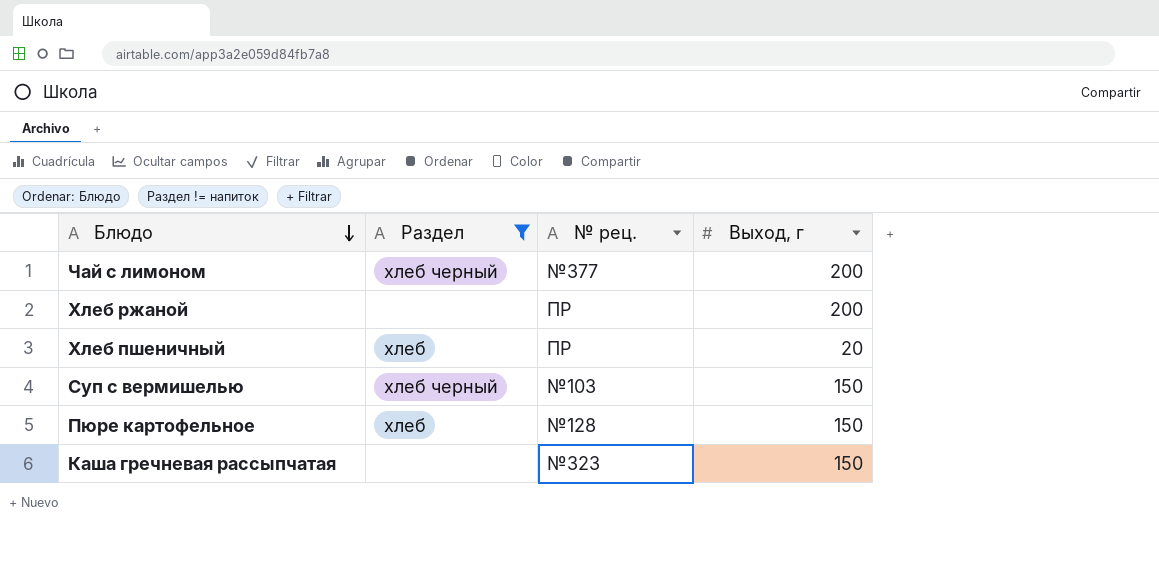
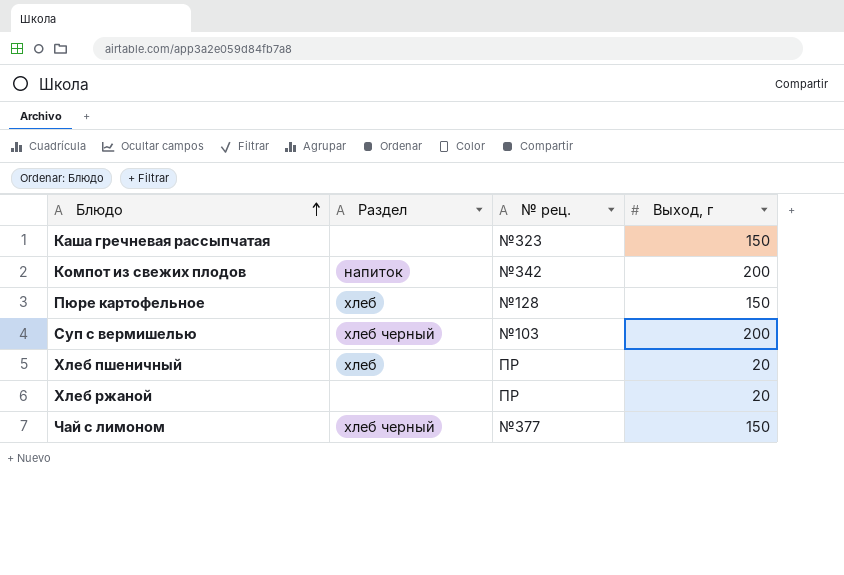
filter: Раздел != напиток -> none
row order: Блюдо descending -> Блюдо ascending
Суп с вермишелью | Выход, г: 150 -> 200
Хлеб ржаной | Выход, г: 200 -> 20
Чай с лимоном | Выход, г: 200 -> 150

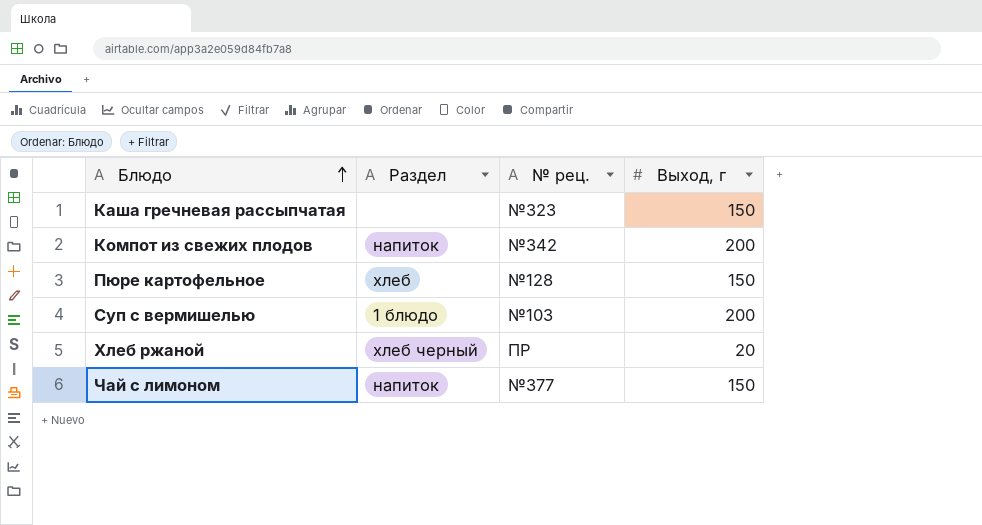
row Хлеб пшеничный: хлеб | ПР | 20 -> none
Суп с вермишелью | Раздел: хлеб черный -> 1 блюдо
Хлеб ржаной | Раздел: none -> хлеб черный
Чай с лимоном | Раздел: хлеб черный -> напиток

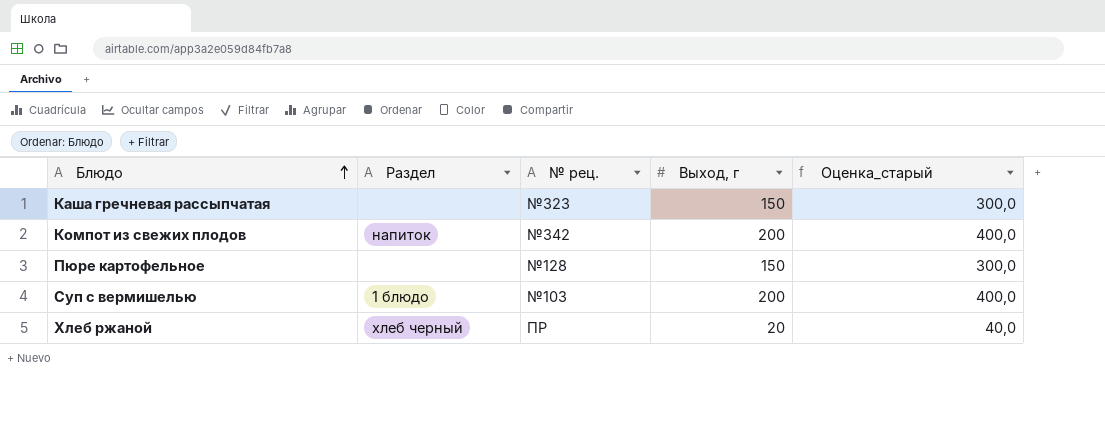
column Оценка_старый | formula: none -> [Выход, г] * 2
row Чай с лимоном: напиток | №377 | 150 -> none
Пюре картофельное | Раздел: хлеб -> none

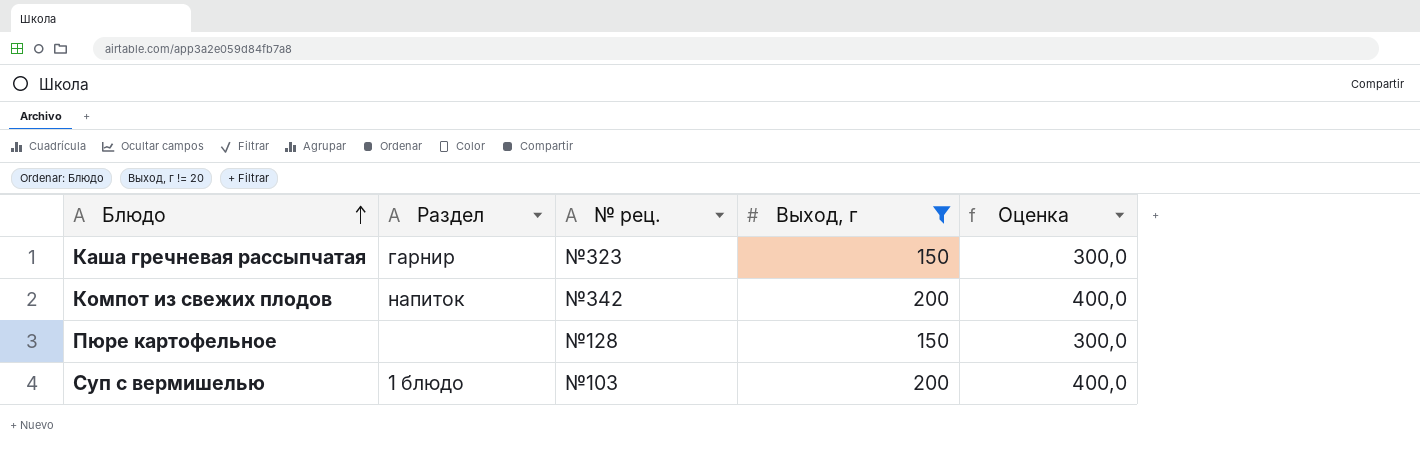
filter: none -> Выход, г != 20
column name: Оценка_старый -> Оценка
Каша гречневая рассыпчатая | Раздел: none -> гарнир

